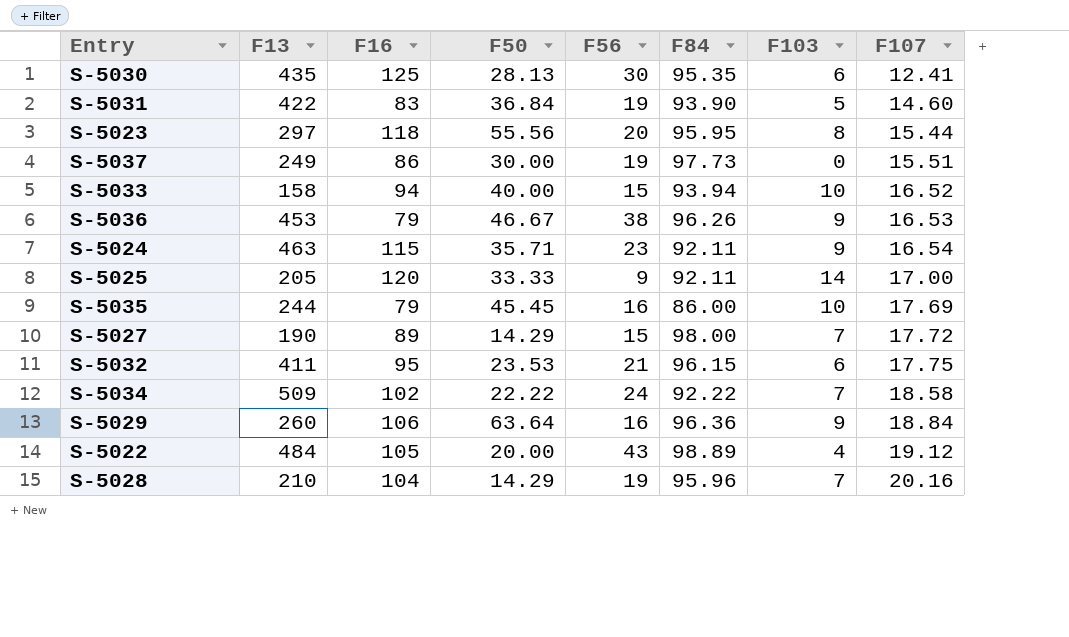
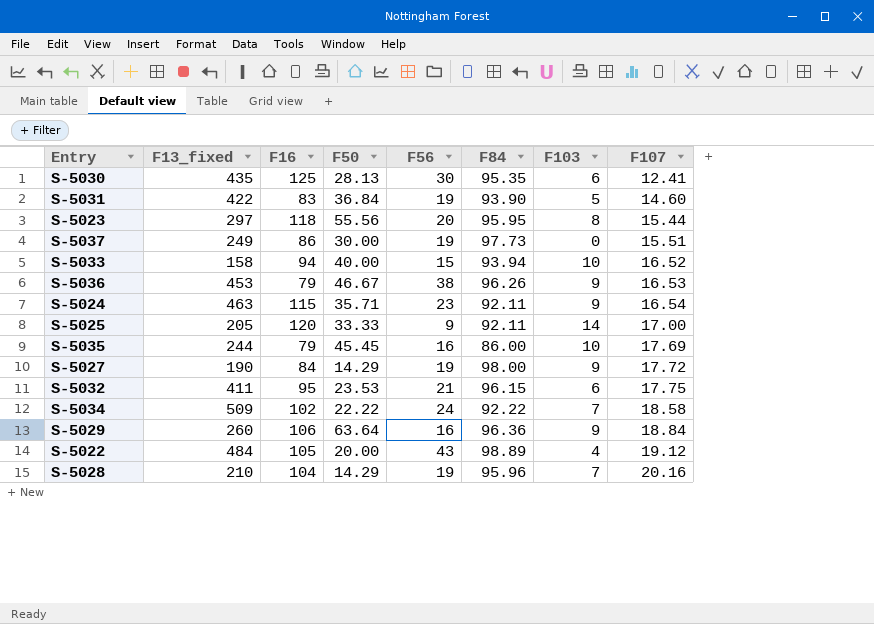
column name: F13 -> F13_fixed
S-5027 | F16: 89 -> 84
S-5027 | F56: 15 -> 19
S-5027 | F103: 7 -> 9

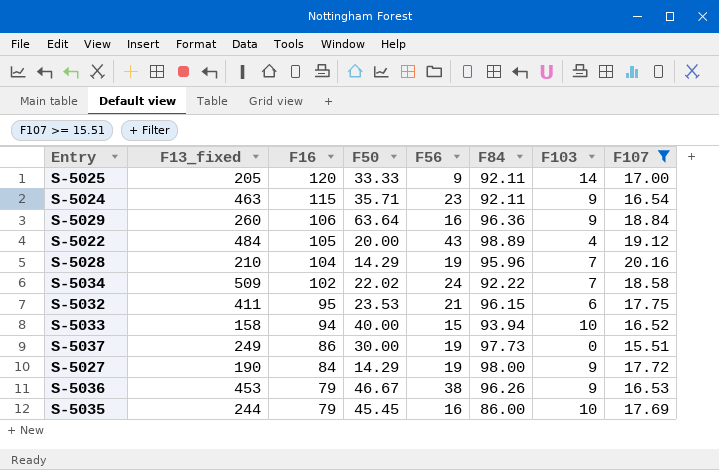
filter: none -> F107 >= 15.51
row order: F107 ascending -> F16 descending
S-5034 | F50: 22.22 -> 22.02

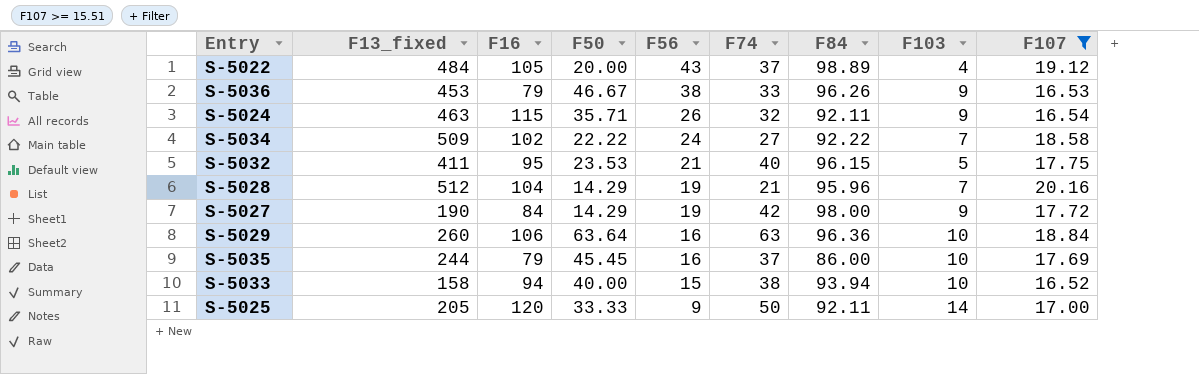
row order: F16 descending -> F56 descending
column F74 | position: none -> 6
row S-5037: 249 | 86 | 30.00 | 19 | 97.73 | 0 | 15.51 -> none
S-5024 | F56: 23 -> 26
S-5034 | F50: 22.02 -> 22.22
S-5032 | F103: 6 -> 5
S-5028 | F13_fixed: 210 -> 512
S-5029 | F103: 9 -> 10

